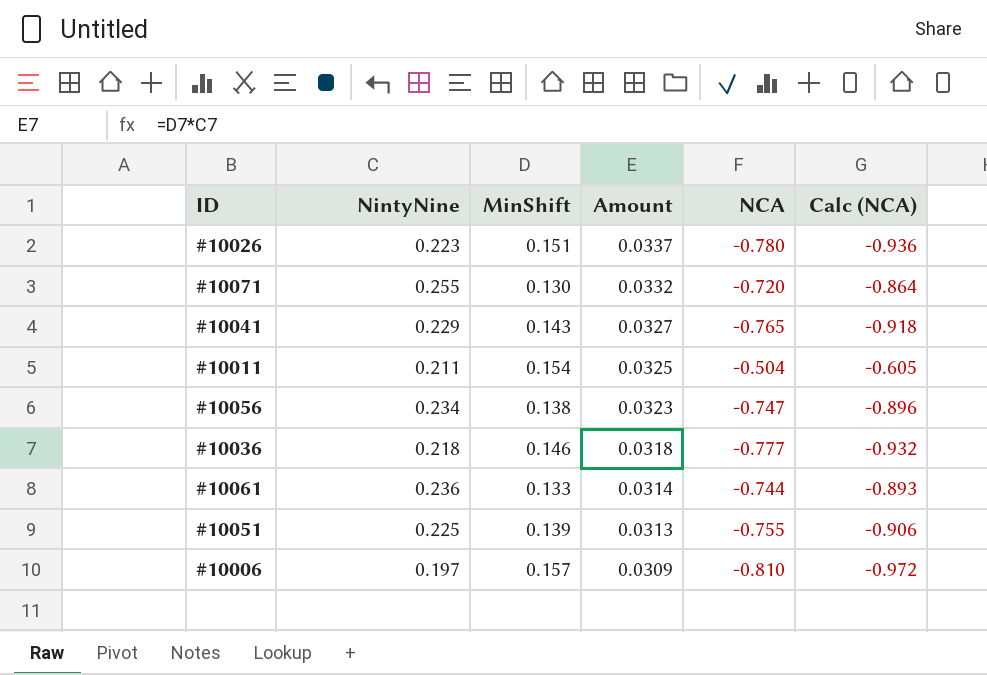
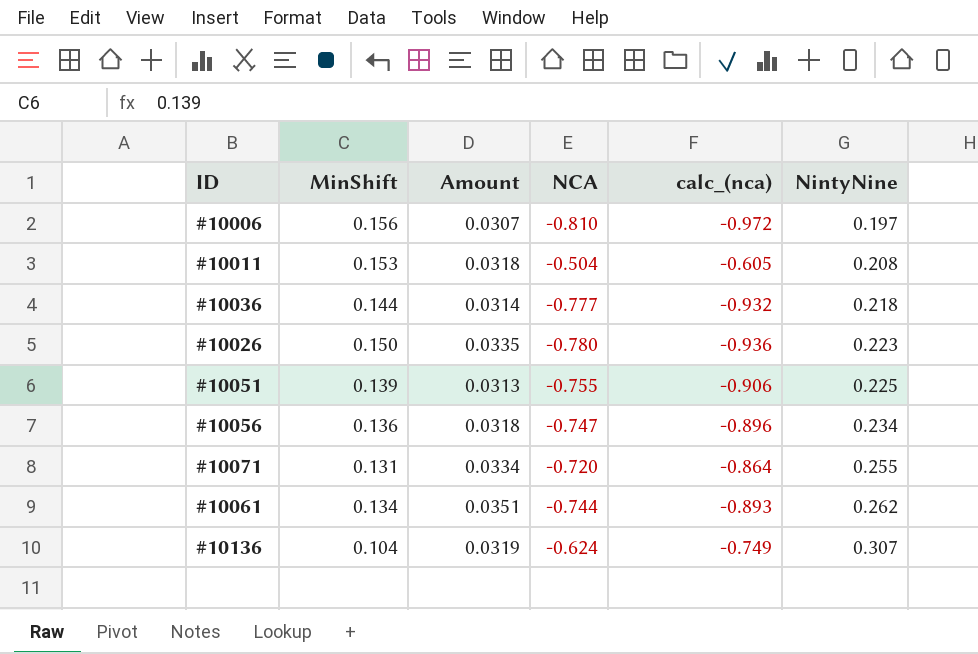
row order: Amount descending -> NintyNine ascending
column name: Calc (NCA) -> calc_(nca)
column NintyNine | position: 2 -> 6
row #10041: 0.229 | 0.143 | 0.0327 | -0.765 | -0.918 -> none
#10006 | MinShift: 0.157 -> 0.156
#10006 | Amount: 0.0309 -> 0.0307
#10011 | MinShift: 0.154 -> 0.153
#10011 | Amount: 0.0325 -> 0.0318
#10011 | NintyNine: 0.211 -> 0.208
#10036 | MinShift: 0.146 -> 0.144
#10036 | Amount: 0.0318 -> 0.0314
#10026 | MinShift: 0.151 -> 0.150
#10026 | Amount: 0.0337 -> 0.0335
#10056 | MinShift: 0.138 -> 0.136
#10056 | Amount: 0.0323 -> 0.0318
#10071 | MinShift: 0.130 -> 0.131
#10071 | Amount: 0.0332 -> 0.0334
#10061 | MinShift: 0.133 -> 0.134
#10061 | Amount: 0.0314 -> 0.0351
#10061 | NintyNine: 0.236 -> 0.262
row #10136: none -> 0.104 | 0.0319 | -0.624 | -0.749 | 0.307

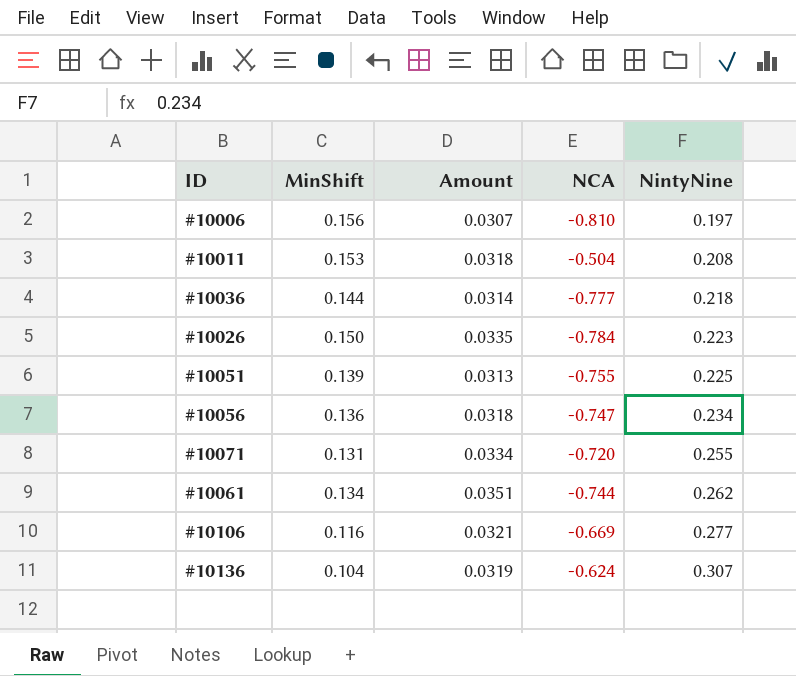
column calc_(nca) | formula: [NCA] * 1.2 -> none
#10026 | NCA: -0.780 -> -0.784
row #10106: none -> 0.116 | 0.0321 | -0.669 | 0.277

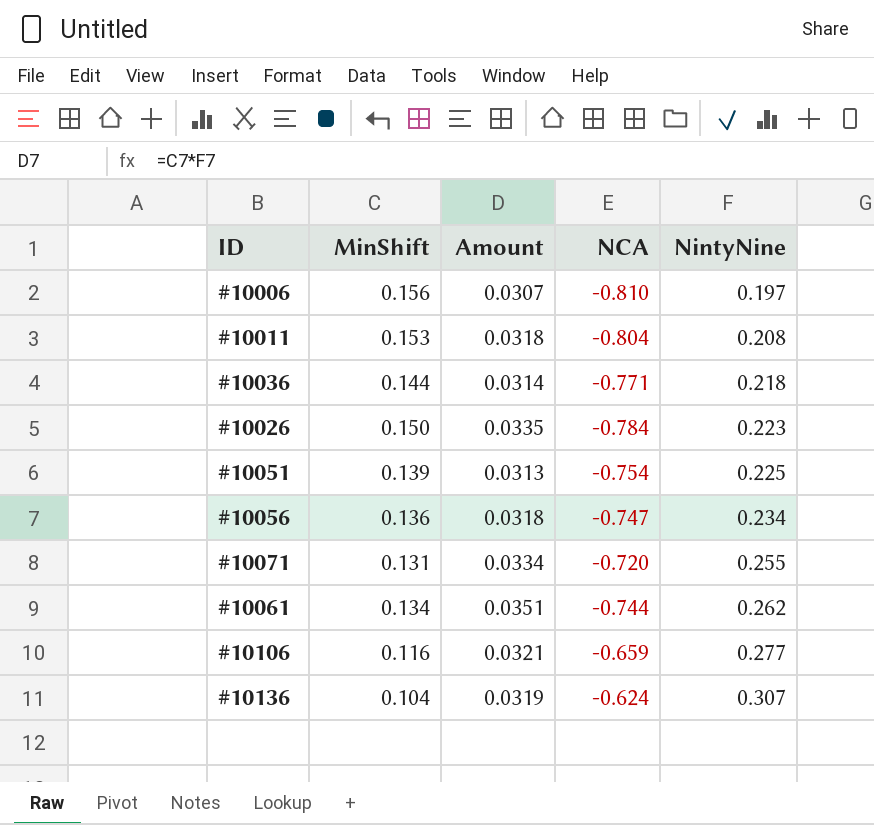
#10011 | NCA: -0.504 -> -0.804
#10036 | NCA: -0.777 -> -0.771
#10051 | NCA: -0.755 -> -0.754
#10106 | NCA: -0.669 -> -0.659

